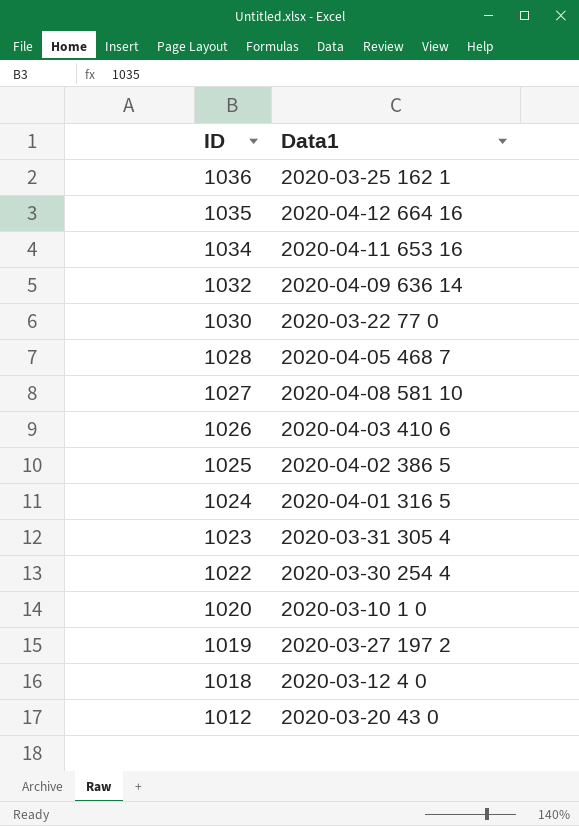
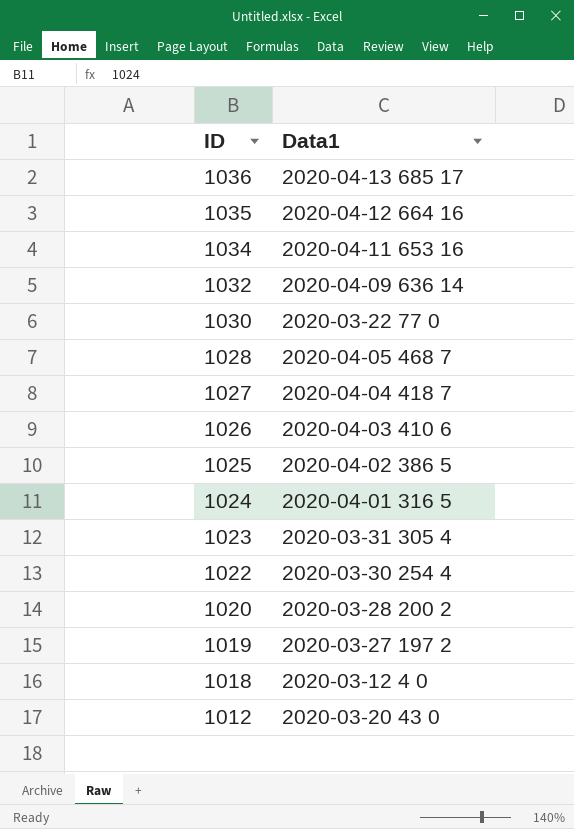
1036 | Data1: 2020-03-25 162 1 -> 2020-04-13 685 17
1027 | Data1: 2020-04-08 581 10 -> 2020-04-04 418 7
1020 | Data1: 2020-03-10 1 0 -> 2020-03-28 200 2

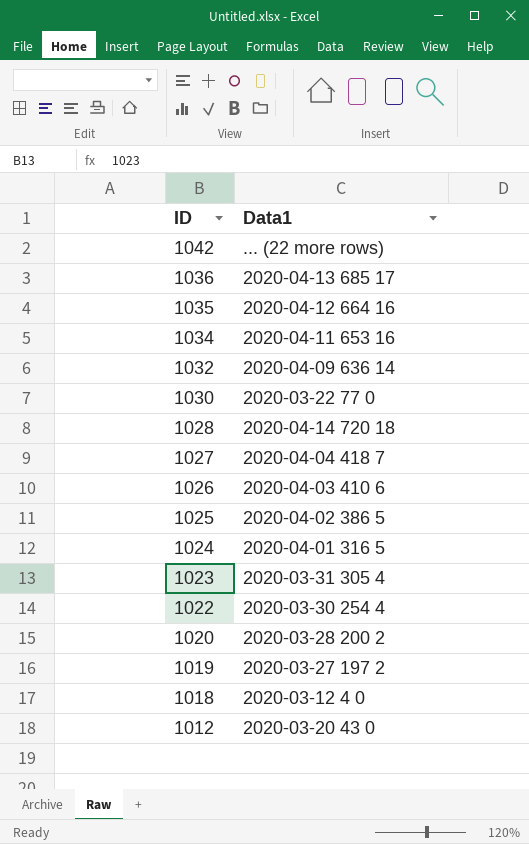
row 1042: none -> ... (22 more rows)
1028 | Data1: 2020-04-05 468 7 -> 2020-04-14 720 18

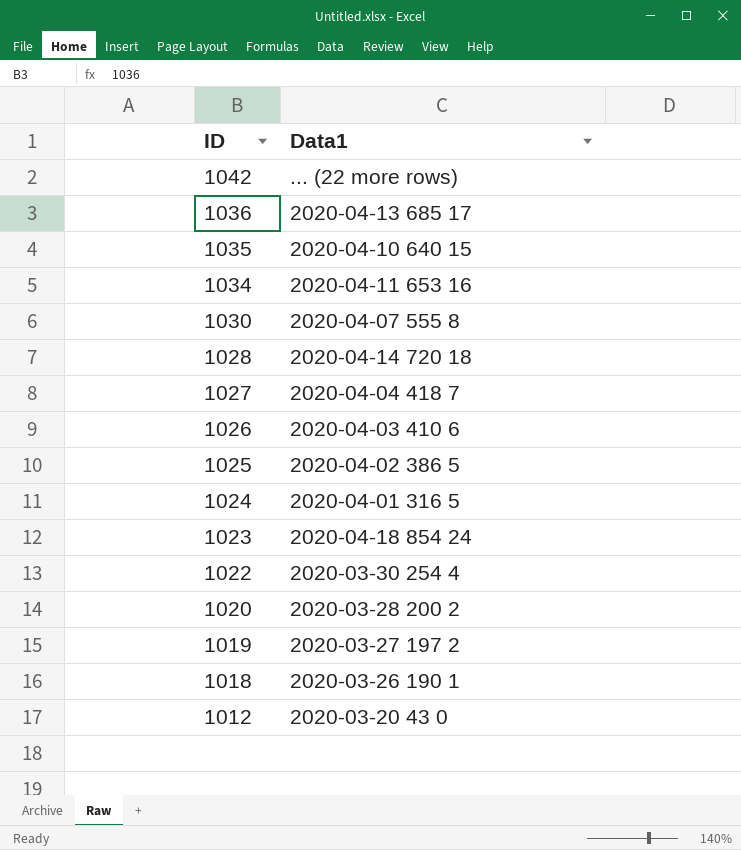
row 1032: 2020-04-09 636 14 -> none
1035 | Data1: 2020-04-12 664 16 -> 2020-04-10 640 15
1030 | Data1: 2020-03-22 77 0 -> 2020-04-07 555 8
1023 | Data1: 2020-03-31 305 4 -> 2020-04-18 854 24
1018 | Data1: 2020-03-12 4 0 -> 2020-03-26 190 1

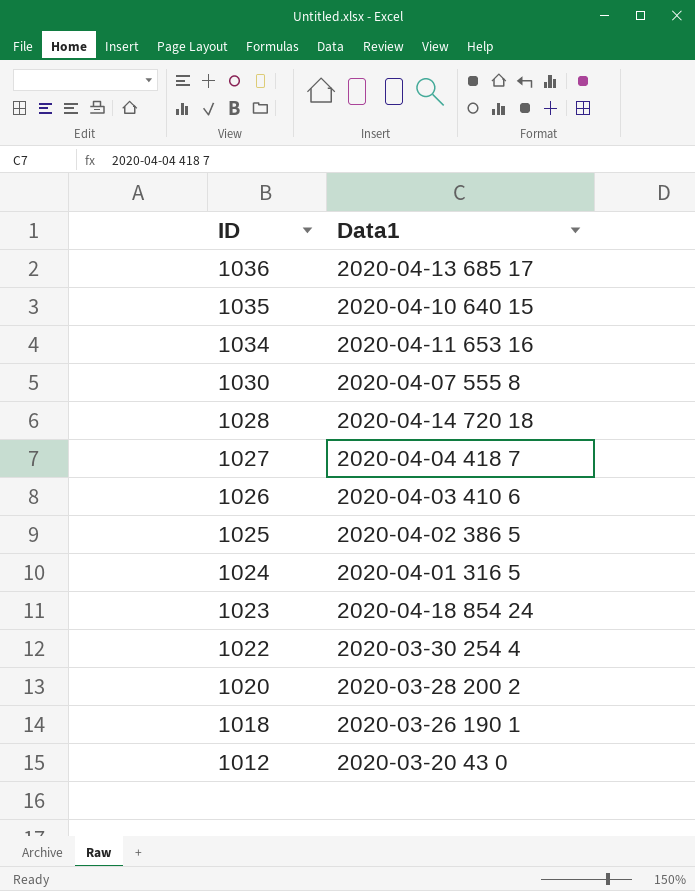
row 1042: ... (22 more rows) -> none
row 1019: 2020-03-27 197 2 -> none

